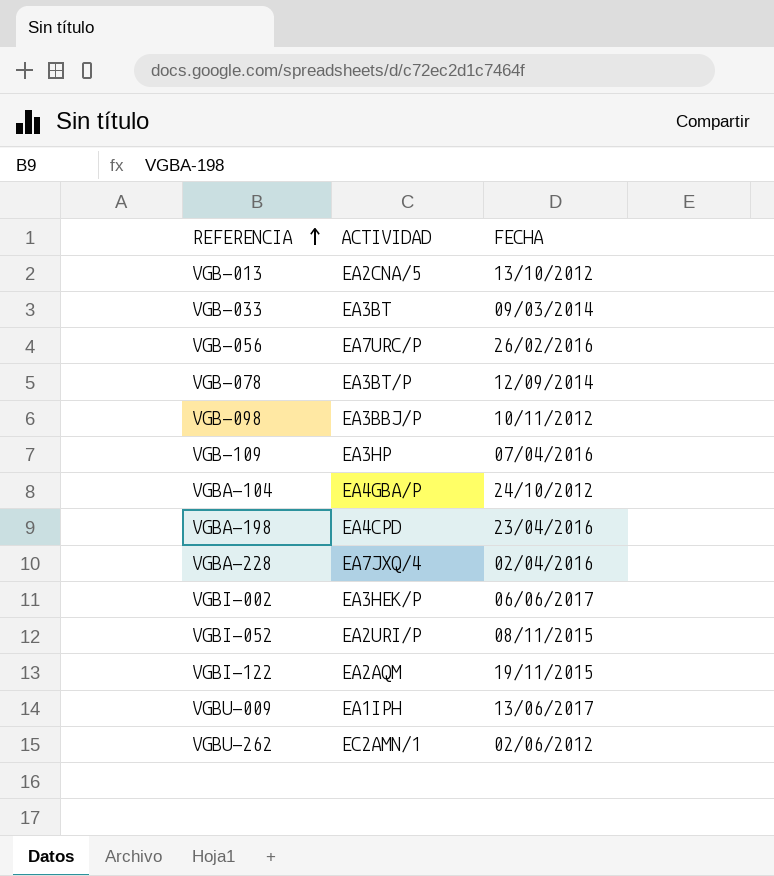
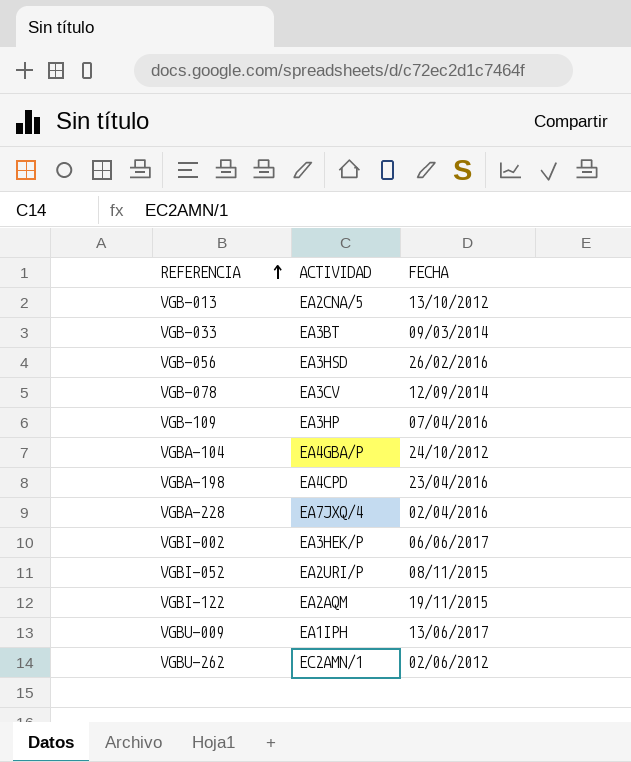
row VGB-098: EA3BBJ/P | 10/11/2012 -> none
VGB-056 | ACTIVIDAD: EA7URC/P -> EA3HSD
VGB-078 | ACTIVIDAD: EA3BT/P -> EA3CV

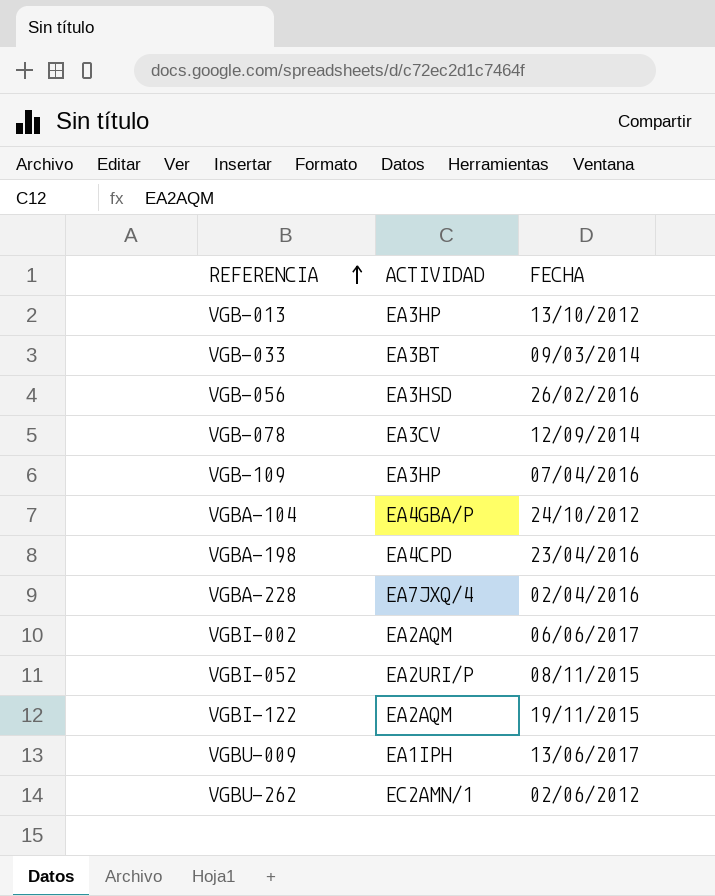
VGB-013 | ACTIVIDAD: EA2CNA/5 -> EA3HP
VGBI-002 | ACTIVIDAD: EA3HEK/P -> EA2AQM

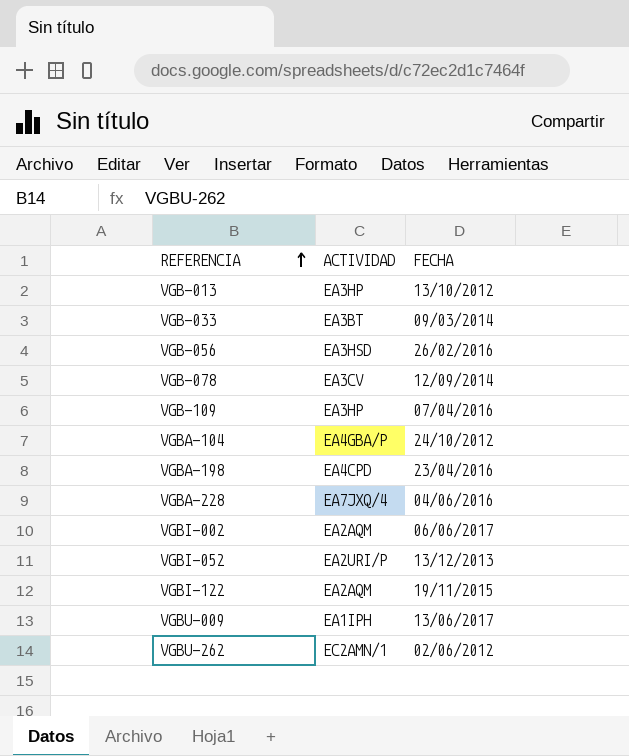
VGBA-228 | FECHA: 02/04/2016 -> 04/06/2016
VGBI-052 | FECHA: 08/11/2015 -> 13/12/2013

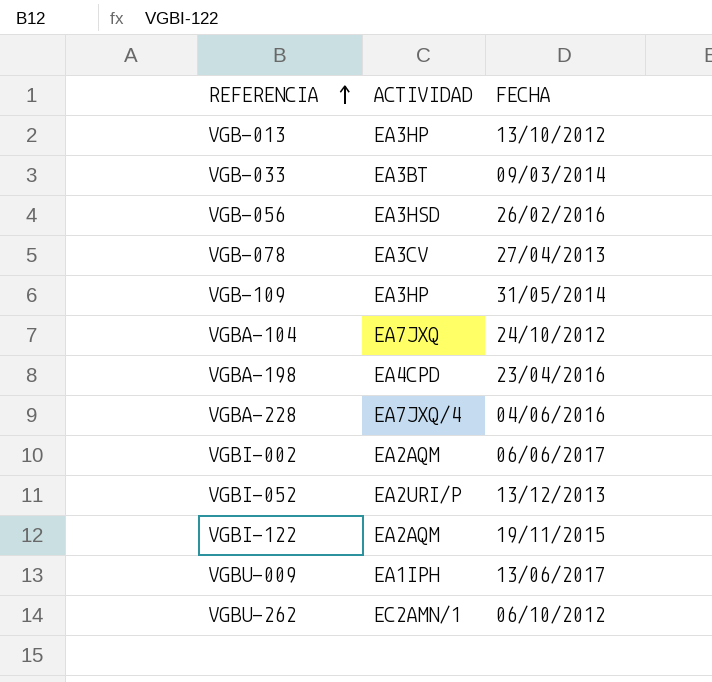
VGB-078 | FECHA: 12/09/2014 -> 27/04/2013
VGB-109 | FECHA: 07/04/2016 -> 31/05/2014
VGBA-104 | ACTIVIDAD: EA4GBA/P -> EA7JXQ
VGBU-262 | FECHA: 02/06/2012 -> 06/10/2012

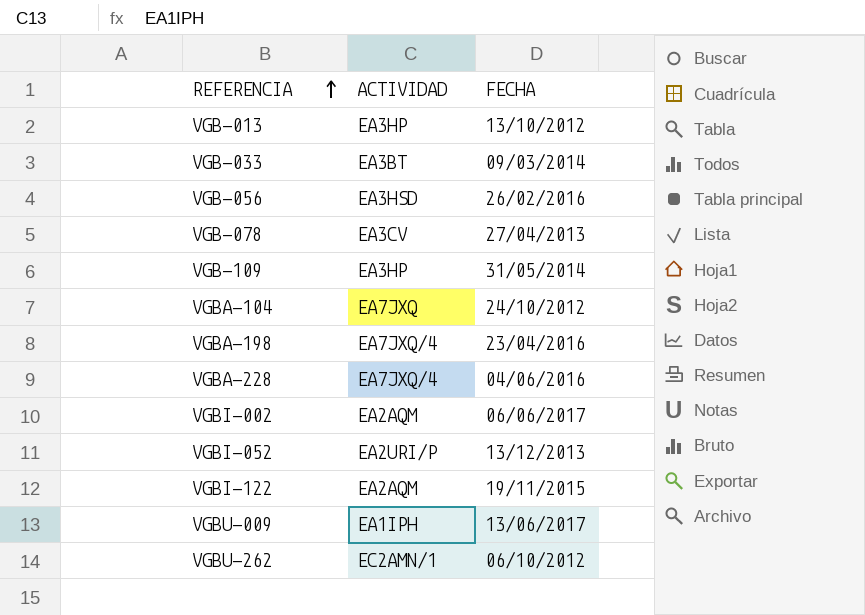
VGBA-198 | ACTIVIDAD: EA4CPD -> EA7JXQ/4

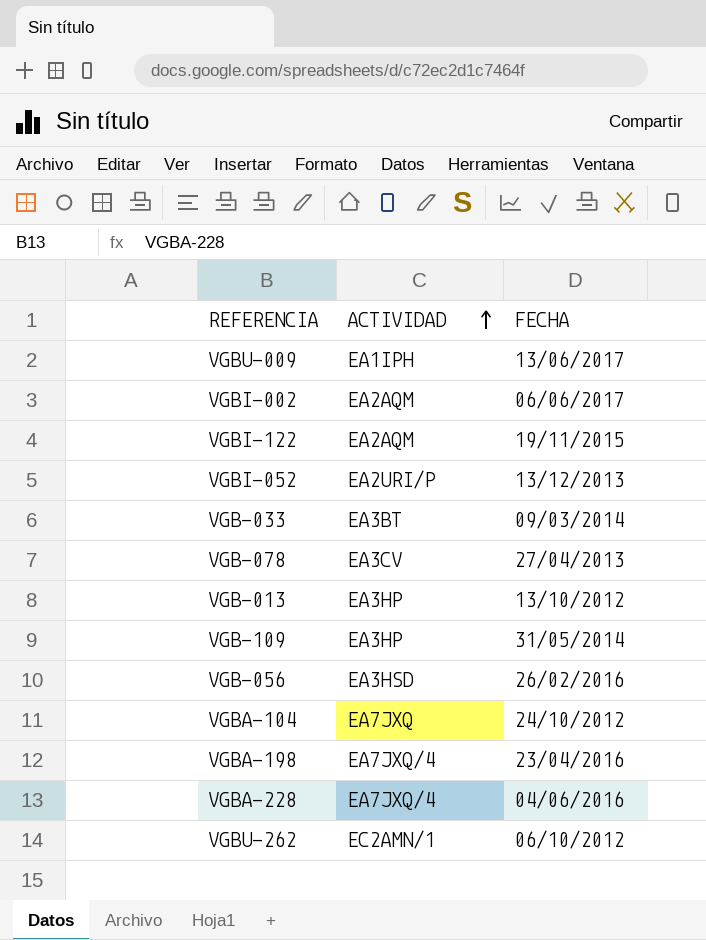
row order: REFERENCIA ascending -> ACTIVIDAD ascending

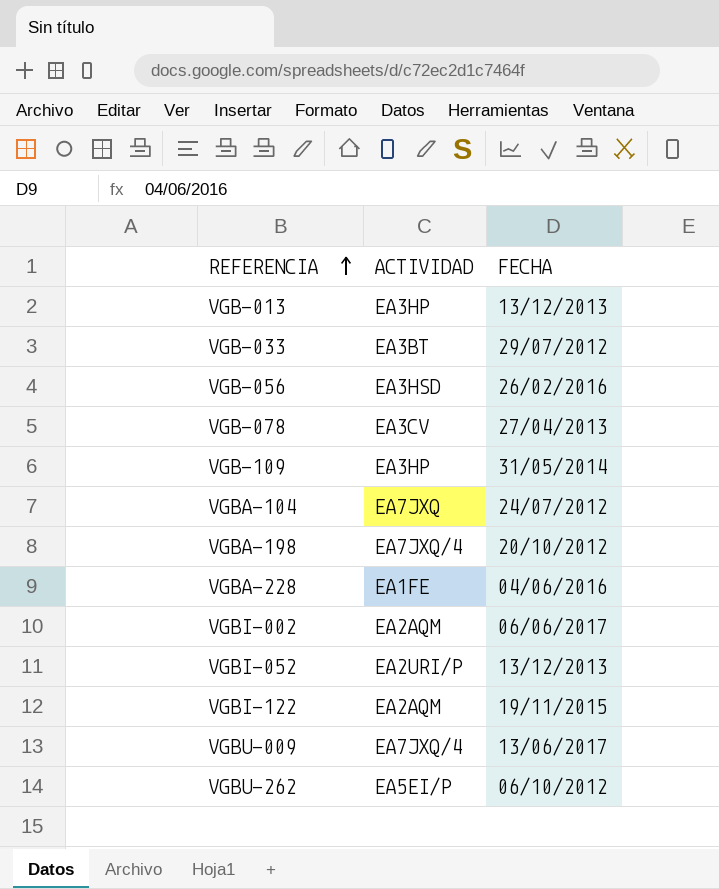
row order: ACTIVIDAD ascending -> REFERENCIA ascending
VGB-013 | FECHA: 13/10/2012 -> 13/12/2013
VGB-033 | FECHA: 09/03/2014 -> 29/07/2012
VGBA-104 | FECHA: 24/10/2012 -> 24/07/2012
VGBA-198 | FECHA: 23/04/2016 -> 20/10/2012
VGBA-228 | ACTIVIDAD: EA7JXQ/4 -> EA1FE
VGBU-009 | ACTIVIDAD: EA1IPH -> EA7JXQ/4
VGBU-262 | ACTIVIDAD: EC2AMN/1 -> EA5EI/P

